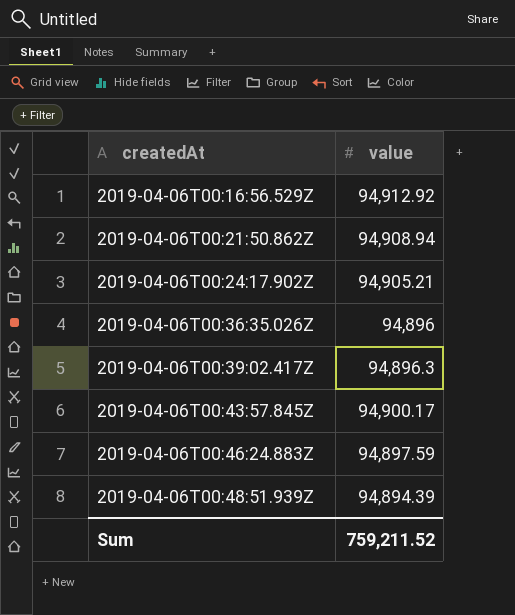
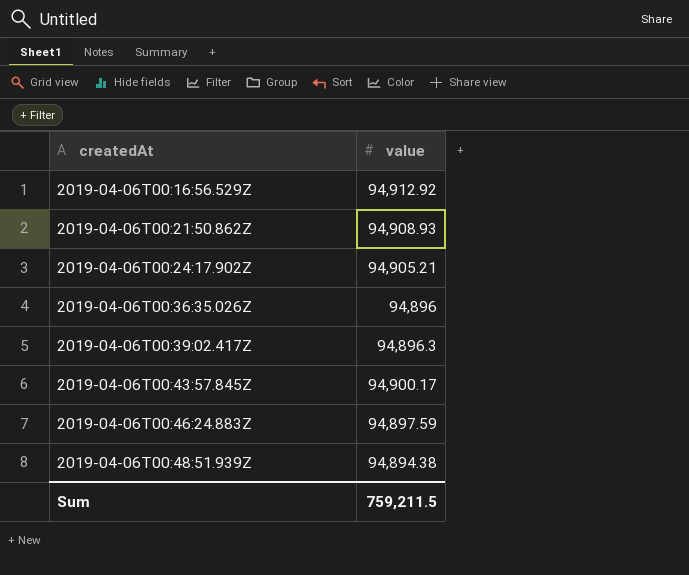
2019-04-06T00:21:50.862Z | value: 94,908.94 -> 94,908.93
2019-04-06T00:48:51.939Z | value: 94,894.39 -> 94,894.38
Sum | value: 759,211.52 -> 759,211.5

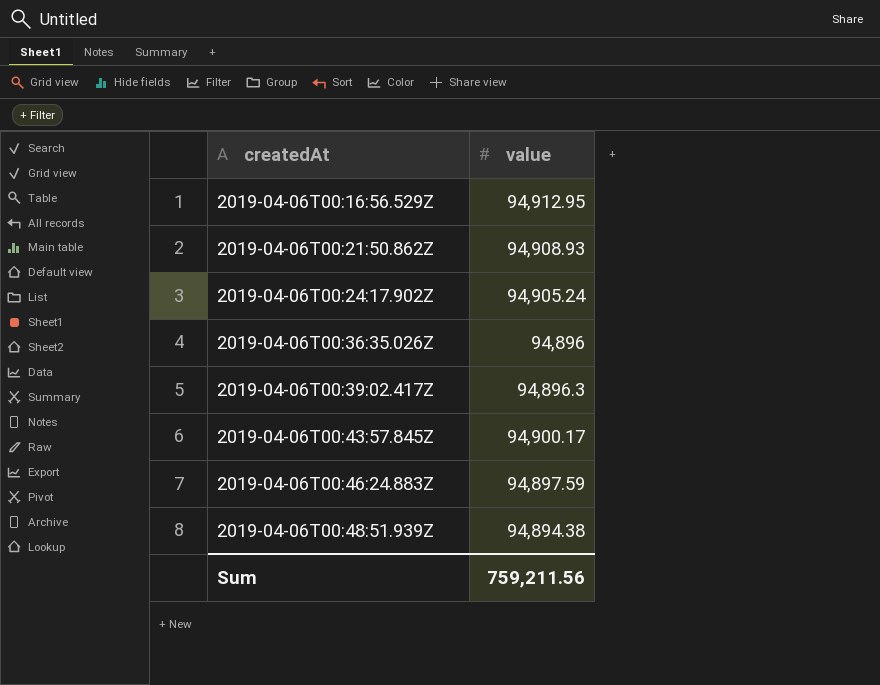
2019-04-06T00:16:56.529Z | value: 94,912.92 -> 94,912.95
2019-04-06T00:24:17.902Z | value: 94,905.21 -> 94,905.24
Sum | value: 759,211.5 -> 759,211.56

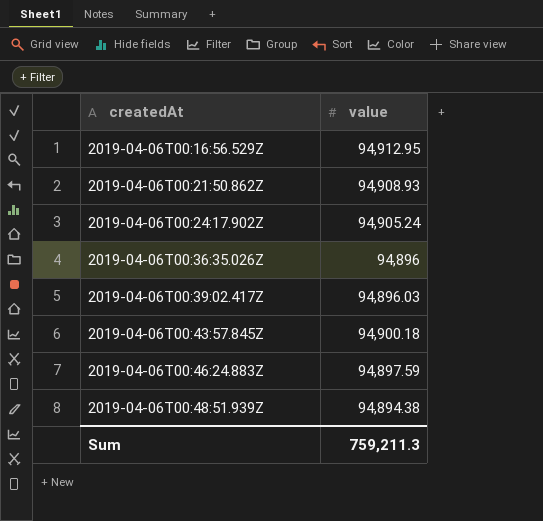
2019-04-06T00:39:02.417Z | value: 94,896.3 -> 94,896.03
2019-04-06T00:43:57.845Z | value: 94,900.17 -> 94,900.18
Sum | value: 759,211.56 -> 759,211.3

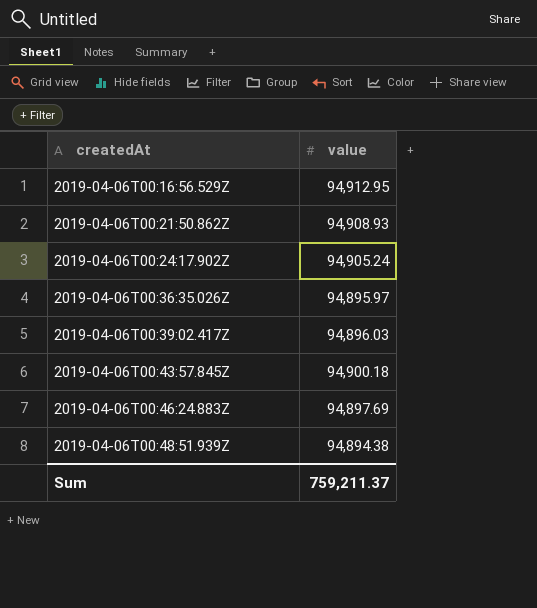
2019-04-06T00:36:35.026Z | value: 94,896 -> 94,895.97
2019-04-06T00:46:24.883Z | value: 94,897.59 -> 94,897.69
Sum | value: 759,211.3 -> 759,211.37

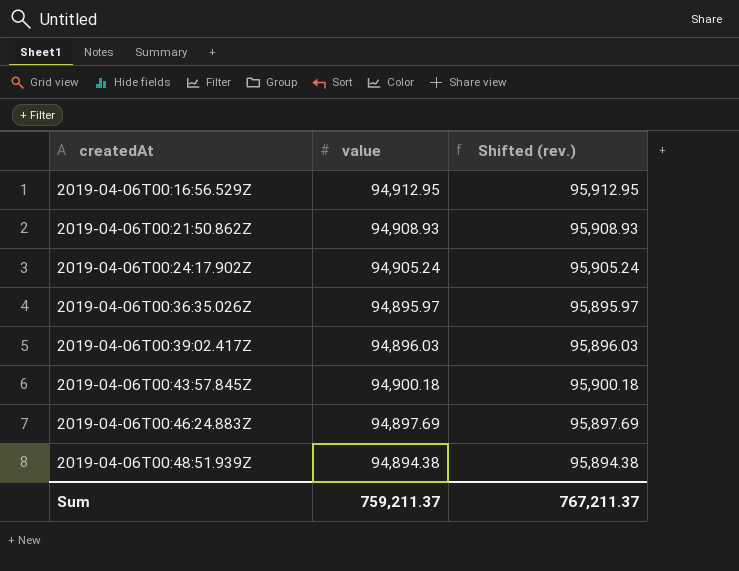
column Shifted (rev.) | formula: none -> [value] + 1000

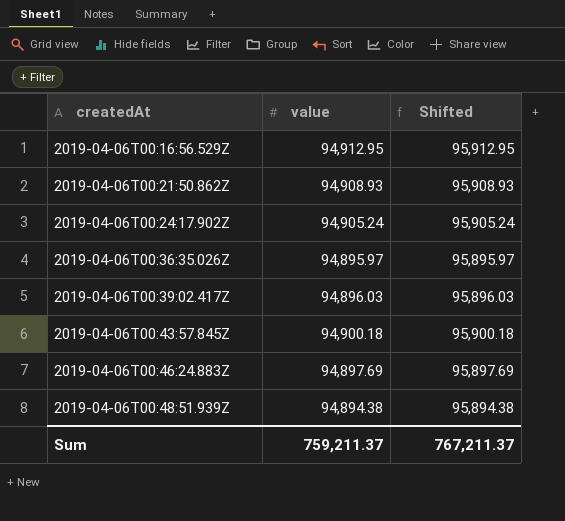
column name: Shifted (rev.) -> Shifted

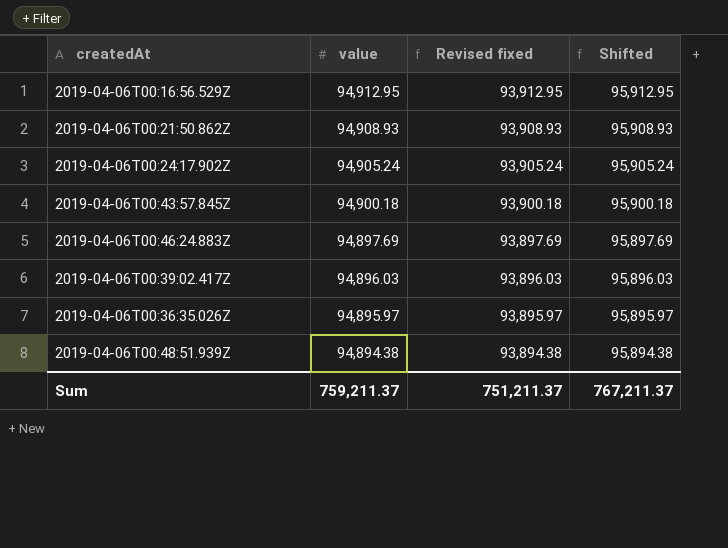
row order: createdAt ascending -> value descending
column Revised fixed | formula: none -> [value] - 1000

